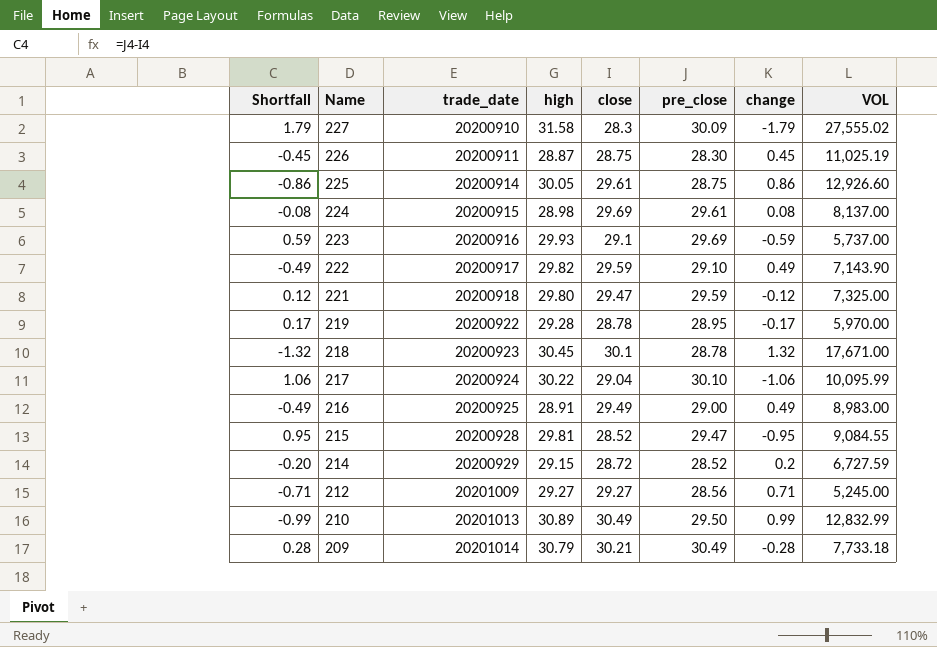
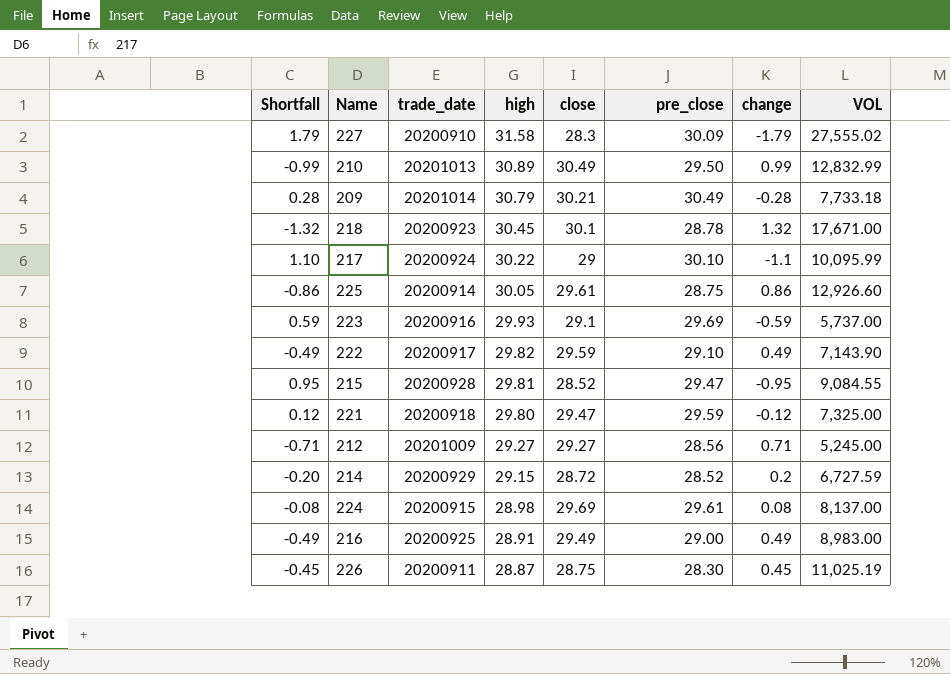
row order: Name descending -> high descending
row 219: 0.17 | 20200922 | 29.28 | 28.78 | 28.95 | -0.17 | 5,970.00 -> none
217 | Shortfall: 1.06 -> 1.10
217 | close: 29.04 -> 29
217 | change: -1.06 -> -1.1

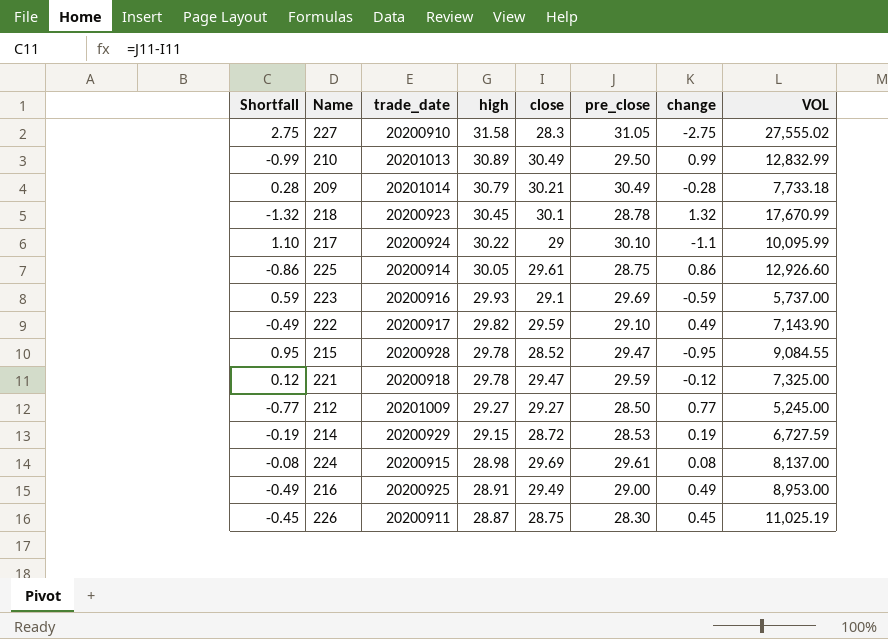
227 | Shortfall: 1.79 -> 2.75
227 | pre_close: 30.09 -> 31.05
227 | change: -1.79 -> -2.75
218 | VOL: 17,671.00 -> 17,670.99
215 | high: 29.81 -> 29.78
221 | high: 29.80 -> 29.78
212 | Shortfall: -0.71 -> -0.77
212 | pre_close: 28.56 -> 28.50
212 | change: 0.71 -> 0.77
214 | Shortfall: -0.20 -> -0.19
214 | pre_close: 28.52 -> 28.53
214 | change: 0.2 -> 0.19
216 | VOL: 8,983.00 -> 8,953.00

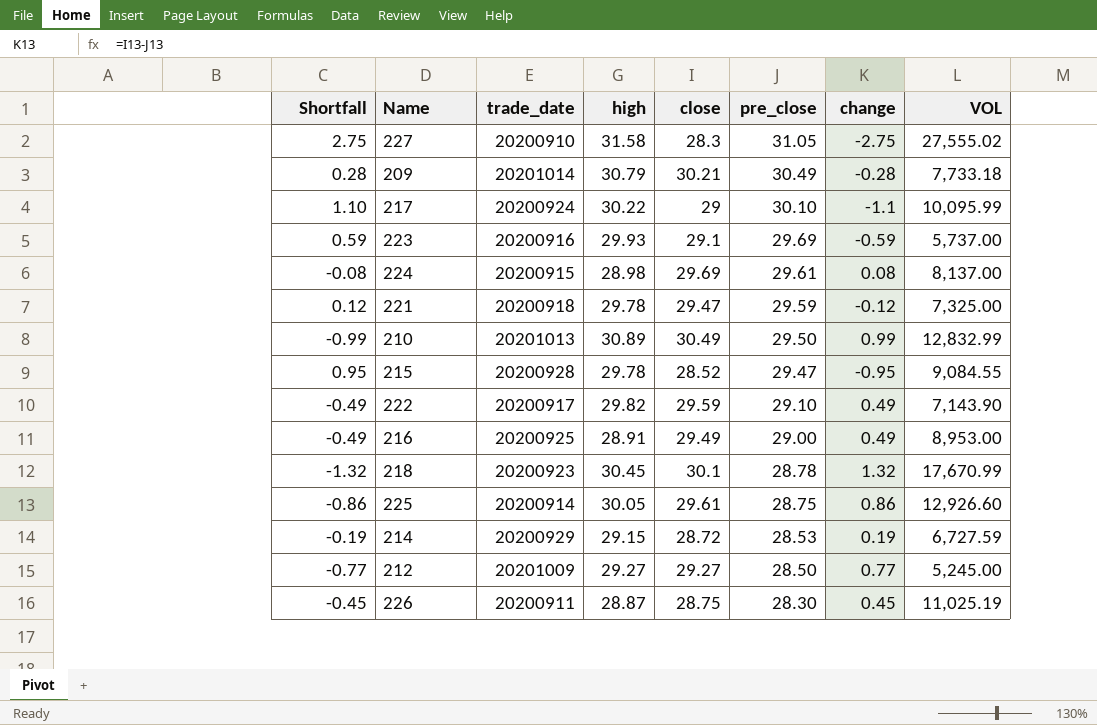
row order: high descending -> pre_close descending

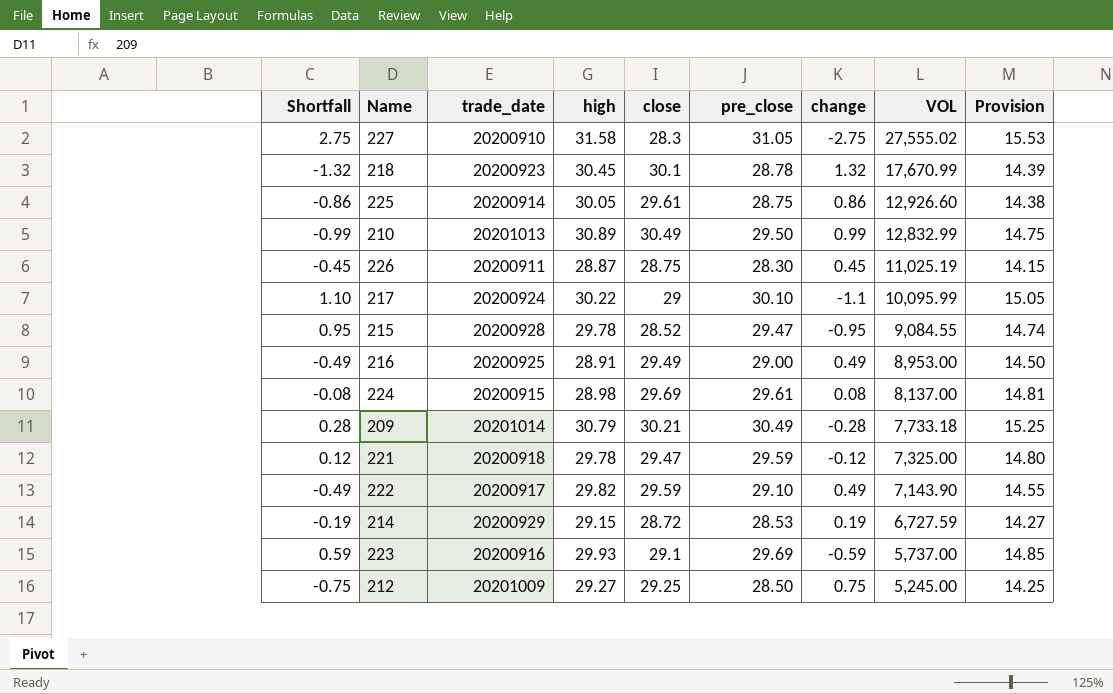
row order: pre_close descending -> VOL descending
column Provision | formula: none -> [pre_close] * 0.5
212 | Shortfall: -0.77 -> -0.75
212 | close: 29.27 -> 29.25
212 | change: 0.77 -> 0.75

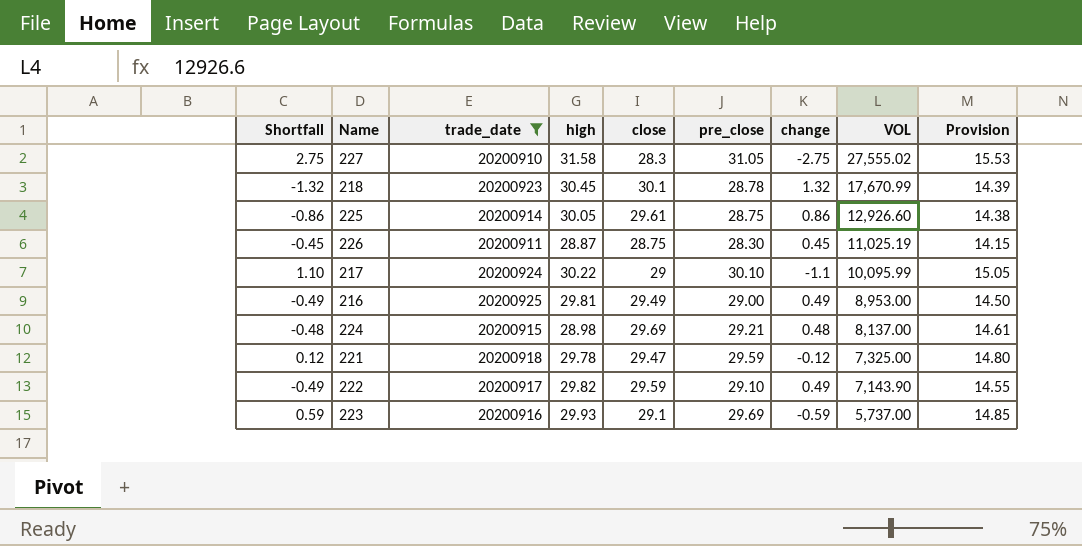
filter: none -> trade_date <= 20200925
216 | high: 28.91 -> 29.81
224 | Shortfall: -0.08 -> -0.48
224 | pre_close: 29.61 -> 29.21
224 | change: 0.08 -> 0.48
224 | Provision: 14.81 -> 14.61

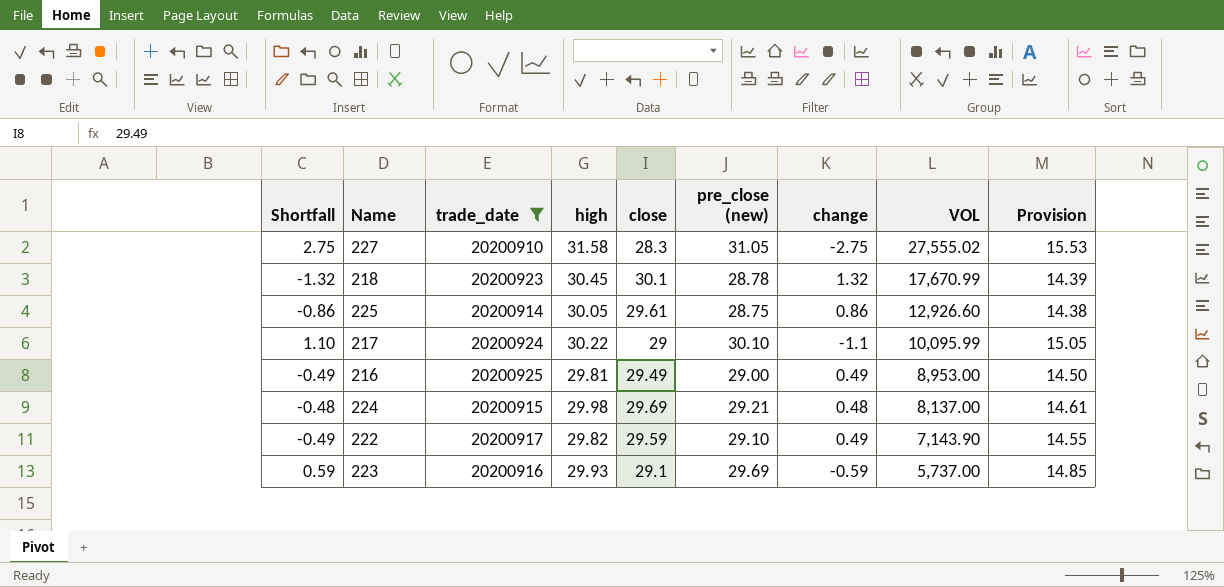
column name: pre_close -> pre_close (new)
row 226: -0.45 | 20200911 | 28.87 | 28.75 | 28.30 | 0.45 | 11,025.19 | 14.15 -> none
row 221: 0.12 | 20200918 | 29.78 | 29.47 | 29.59 | -0.12 | 7,325.00 | 14.80 -> none
224 | high: 28.98 -> 29.98

